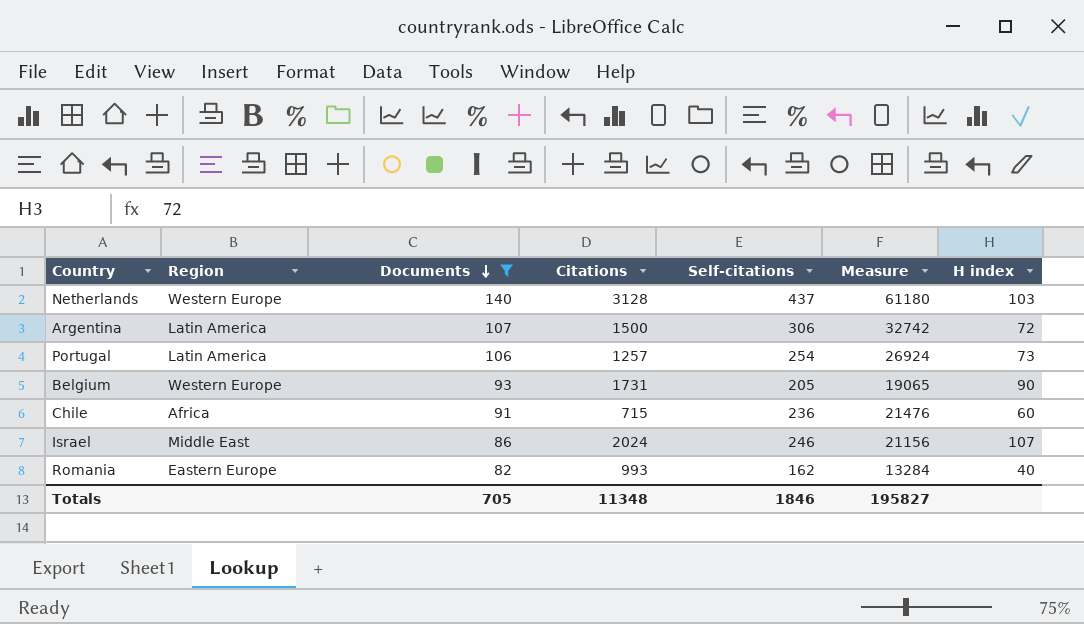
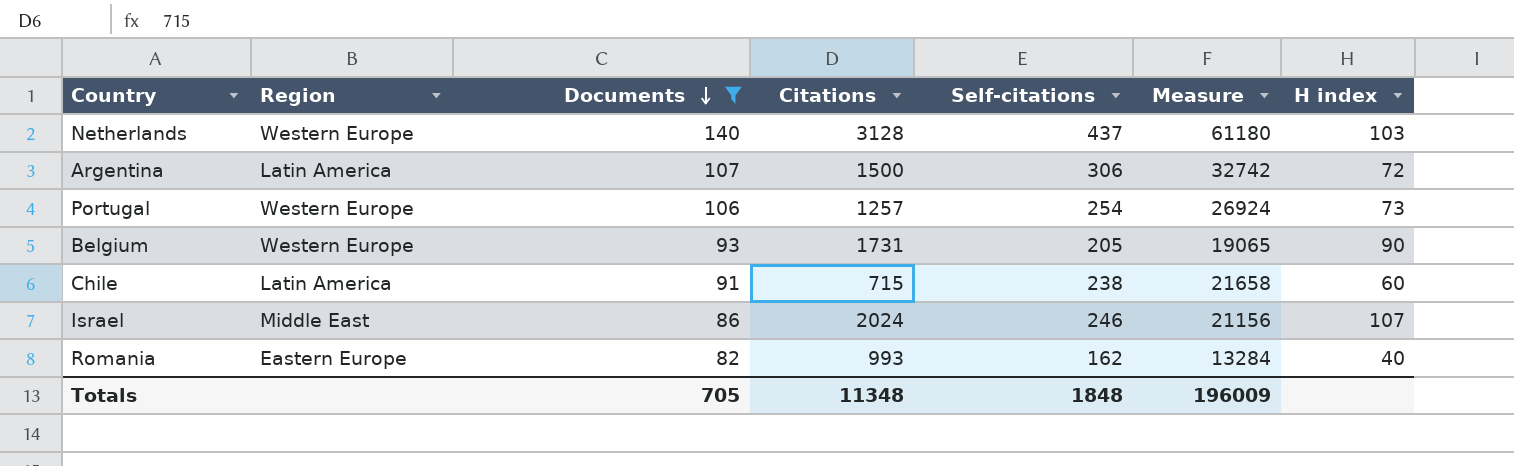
Portugal | Region: Latin America -> Western Europe
Chile | Region: Africa -> Latin America
Chile | Self-citations: 236 -> 238
Chile | Measure: 21476 -> 21658
Totals | Self-citations: 1846 -> 1848
Totals | Measure: 195827 -> 196009

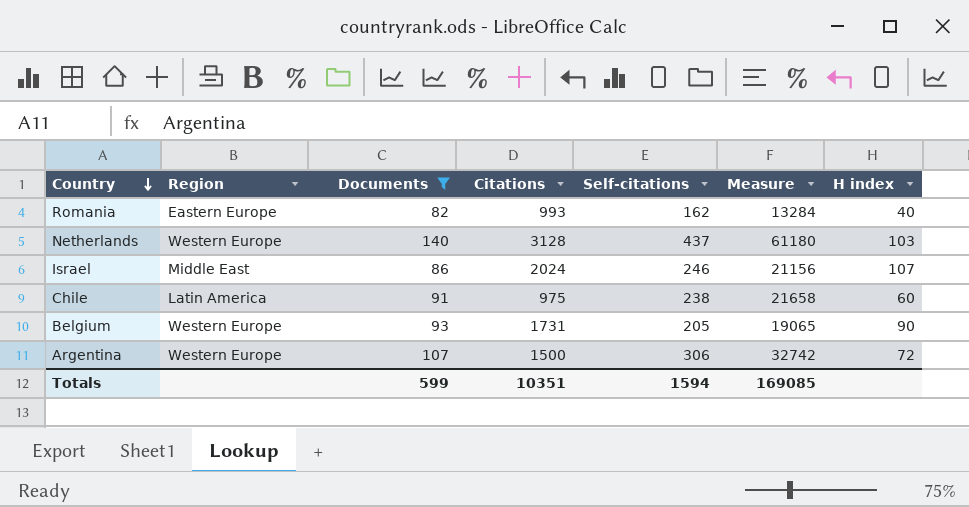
row order: Documents descending -> Country descending
row Portugal: Western Europe | 106 | 1257 | 254 | 26924 | 73 -> none
Chile | Citations: 715 -> 975
Argentina | Region: Latin America -> Western Europe
Totals | Documents: 705 -> 599
Totals | Citations: 11348 -> 10351
Totals | Self-citations: 1848 -> 1594
Totals | Measure: 196009 -> 169085

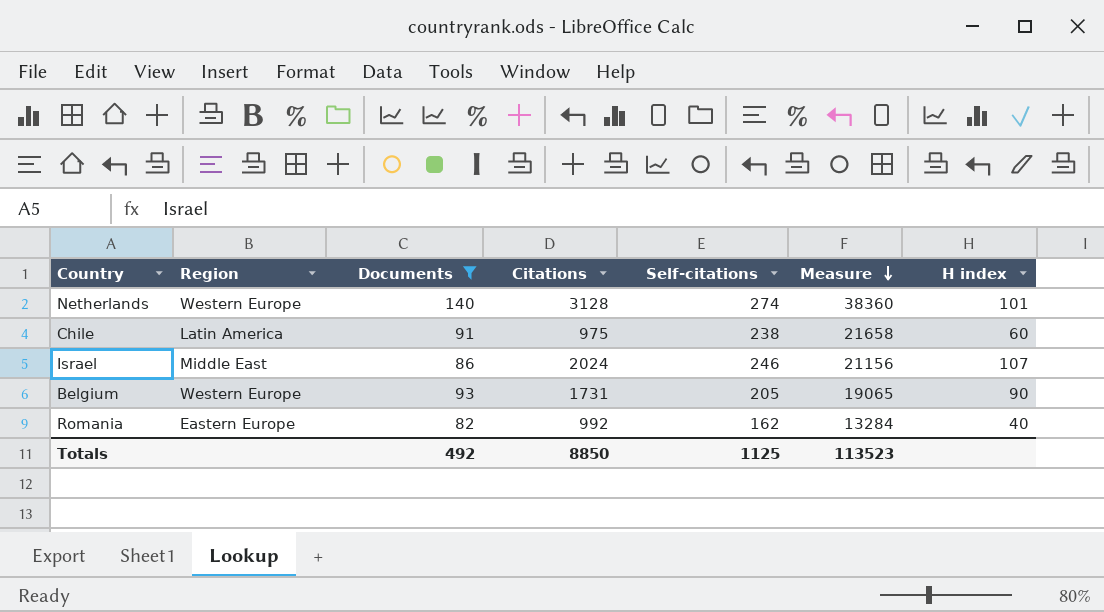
row order: Country descending -> Measure descending
row Argentina: Western Europe | 107 | 1500 | 306 | 32742 | 72 -> none
Netherlands | Self-citations: 437 -> 274
Netherlands | Measure: 61180 -> 38360
Netherlands | H index: 103 -> 101
Romania | Citations: 993 -> 992
Totals | Documents: 599 -> 492
Totals | Citations: 10351 -> 8850
Totals | Self-citations: 1594 -> 1125
Totals | Measure: 169085 -> 113523

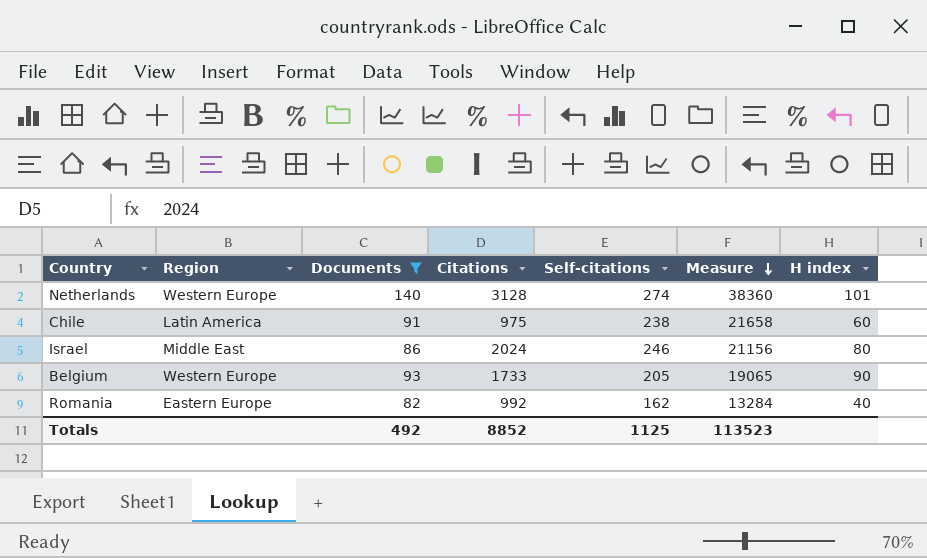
Israel | H index: 107 -> 80
Belgium | Citations: 1731 -> 1733
Totals | Citations: 8850 -> 8852

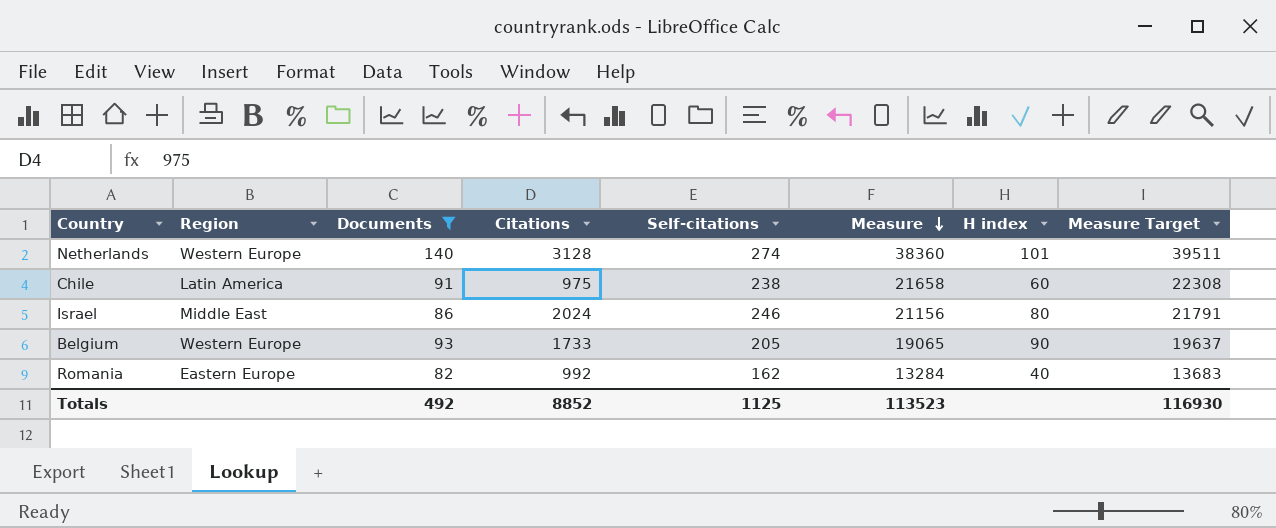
column Measure Target | formula: none -> [Measure] * 1.03

